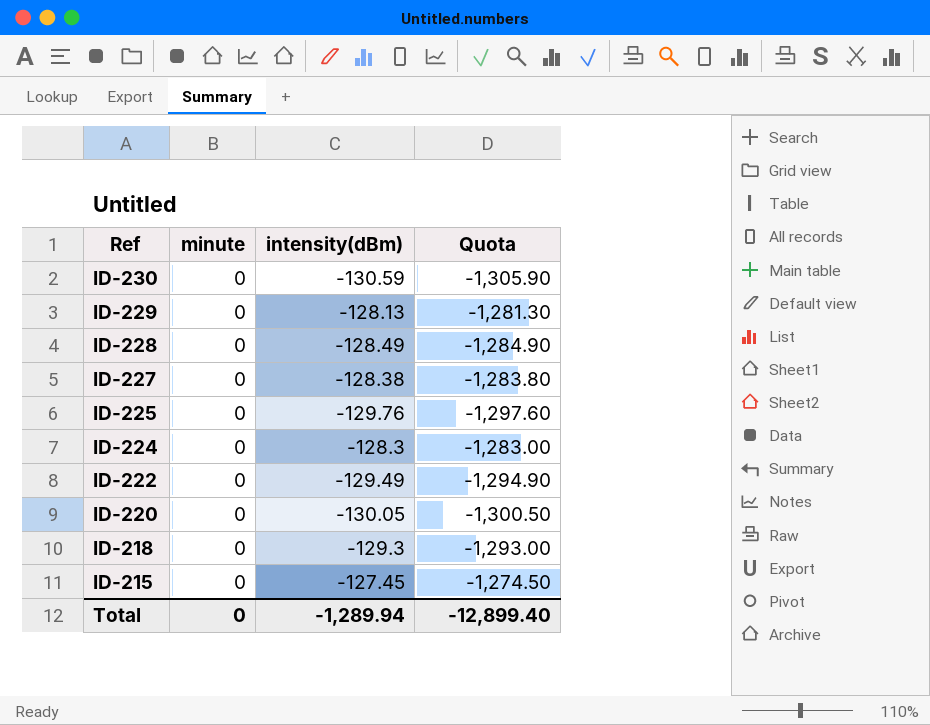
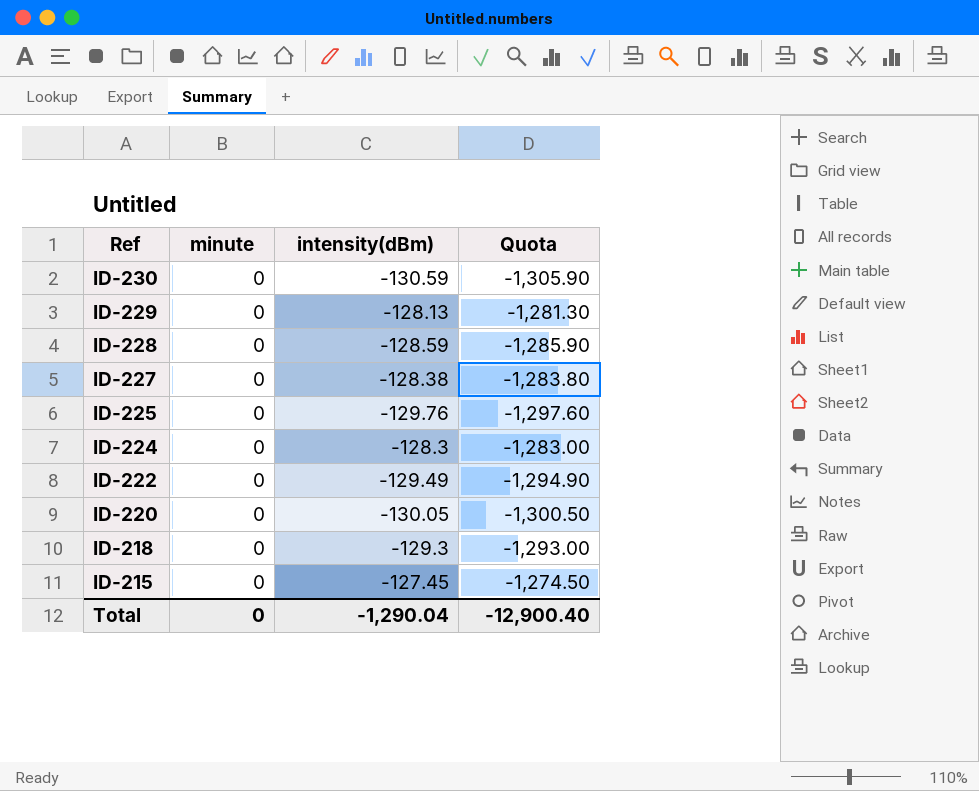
ID-228 | intensity(dBm): -128.49 -> -128.59
ID-228 | Quota: -1,284.90 -> -1,285.90
Total | intensity(dBm): -1,289.94 -> -1,290.04
Total | Quota: -12,899.40 -> -12,900.40

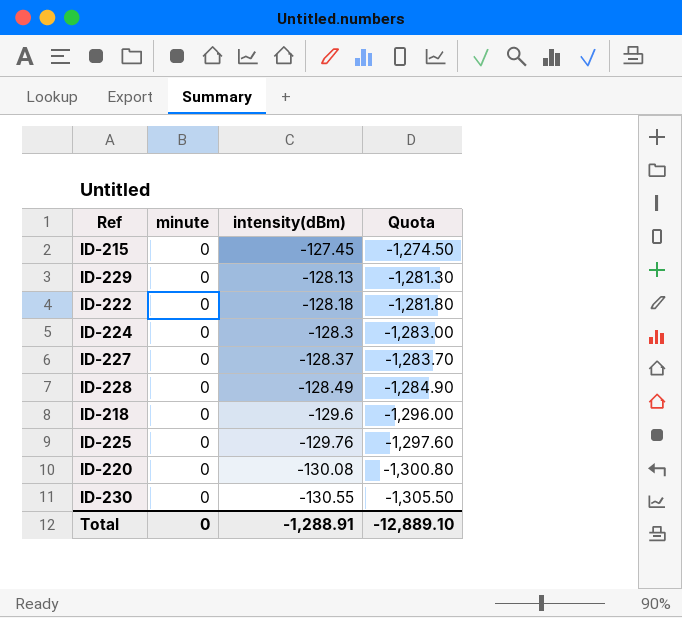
row order: Ref descending -> intensity(dBm) descending
ID-222 | intensity(dBm): -129.49 -> -128.18
ID-222 | Quota: -1,294.90 -> -1,281.80
ID-227 | intensity(dBm): -128.38 -> -128.37
ID-227 | Quota: -1,283.80 -> -1,283.70
ID-228 | intensity(dBm): -128.59 -> -128.49
ID-228 | Quota: -1,285.90 -> -1,284.90
ID-218 | intensity(dBm): -129.3 -> -129.6
ID-218 | Quota: -1,293.00 -> -1,296.00
ID-220 | intensity(dBm): -130.05 -> -130.08
ID-220 | Quota: -1,300.50 -> -1,300.80
ID-230 | intensity(dBm): -130.59 -> -130.55
ID-230 | Quota: -1,305.90 -> -1,305.50
Total | intensity(dBm): -1,290.04 -> -1,288.91
Total | Quota: -12,900.40 -> -12,889.10

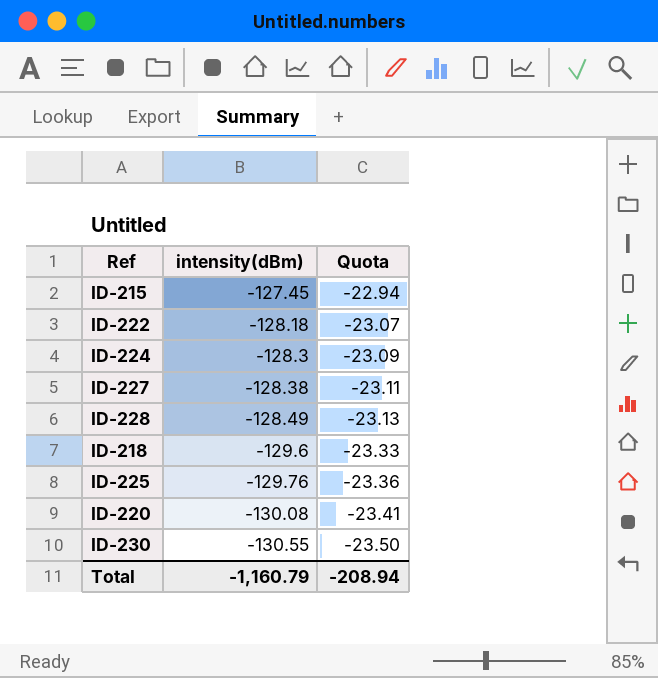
column minute | position: 2 -> none
column Quota | formula: [intensity(dBm)] * 10 -> [intensity(dBm)] * 0.18
row ID-229: 0 | -128.13 | -1,281.30 -> none
ID-227 | intensity(dBm): -128.37 -> -128.38
Total | intensity(dBm): -1,288.91 -> -1,160.79
Total | Quota: -12,889.10 -> -208.94

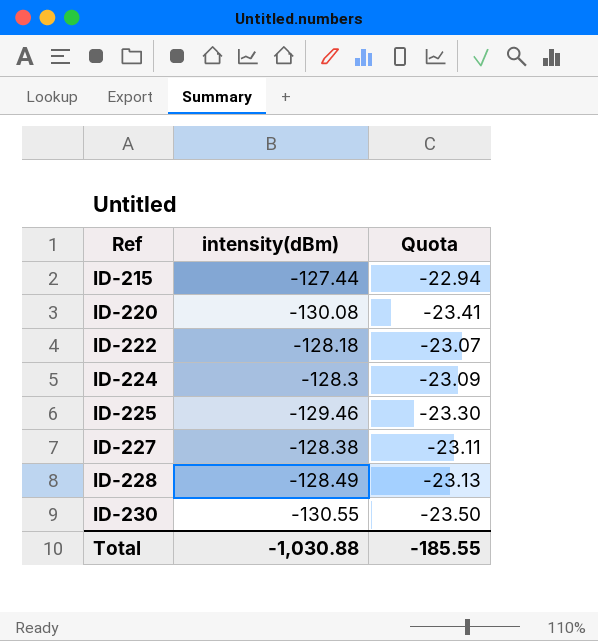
row order: intensity(dBm) descending -> Ref ascending
row ID-218: -129.6 | -23.33 -> none
ID-215 | intensity(dBm): -127.45 -> -127.44
ID-225 | intensity(dBm): -129.76 -> -129.46
ID-225 | Quota: -23.36 -> -23.30
Total | intensity(dBm): -1,160.79 -> -1,030.88
Total | Quota: -208.94 -> -185.55

